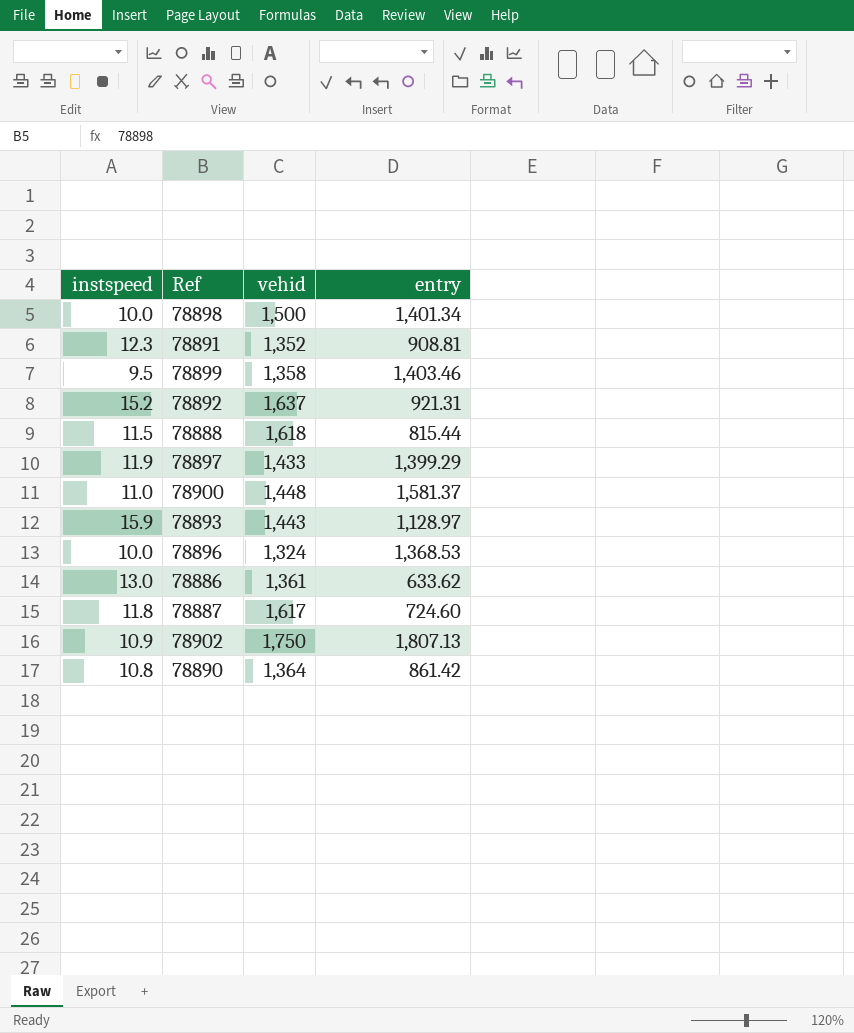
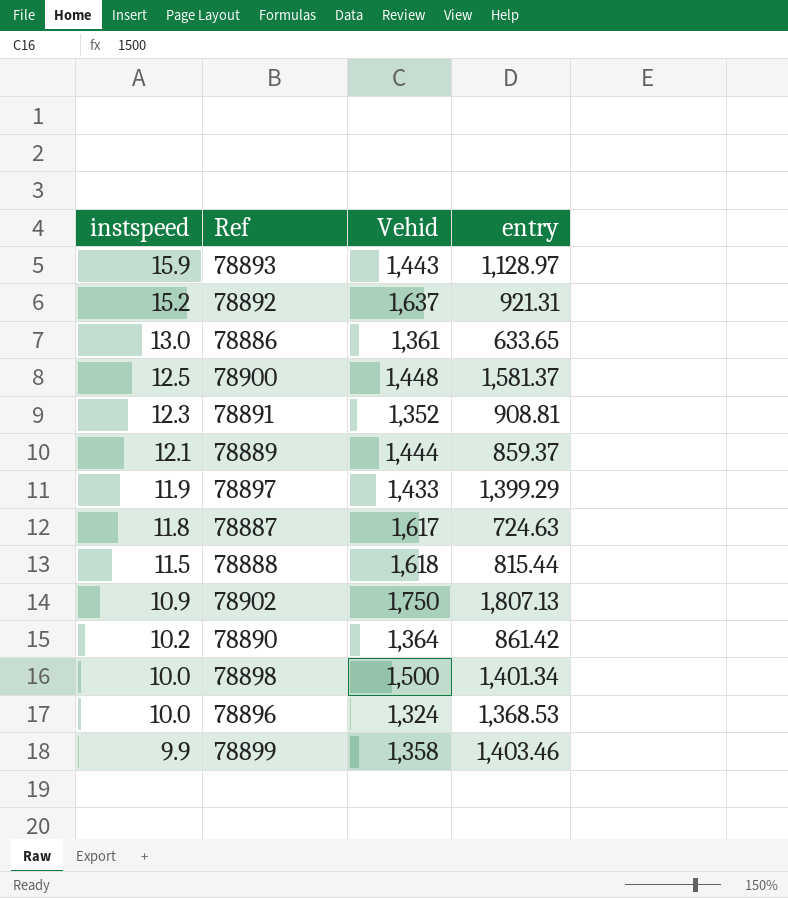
row order: none -> instspeed descending
column name: vehid -> Vehid
78886 | entry: 633.62 -> 633.65
78900 | instspeed: 11.0 -> 12.5
row 78889: none -> 12.1 | 1,444 | 859.37
78887 | entry: 724.60 -> 724.63
78890 | instspeed: 10.8 -> 10.2
78899 | instspeed: 9.5 -> 9.9

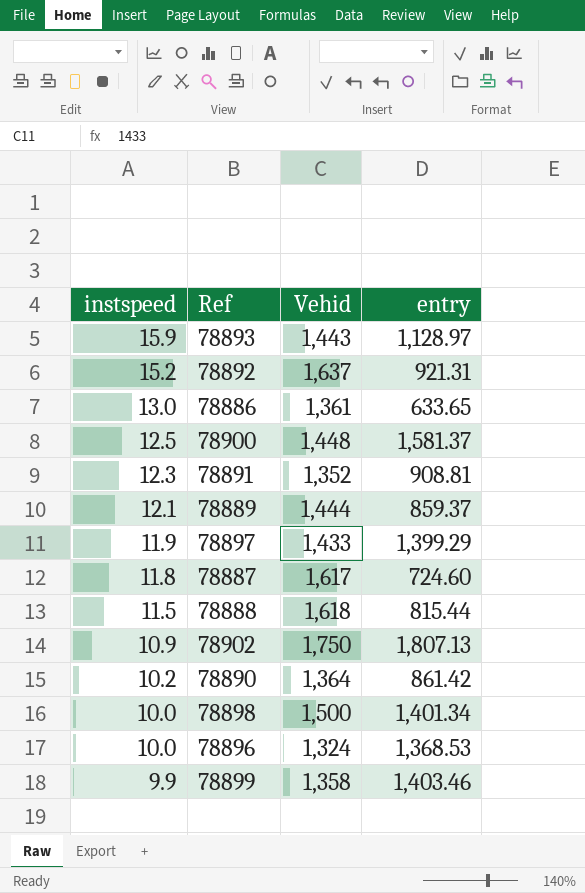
78887 | entry: 724.63 -> 724.60

